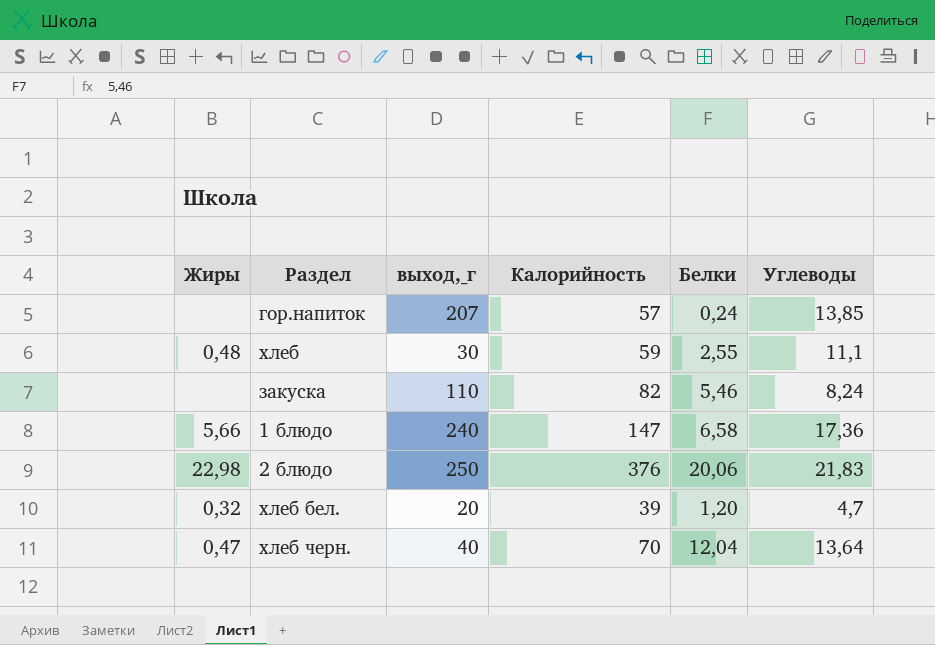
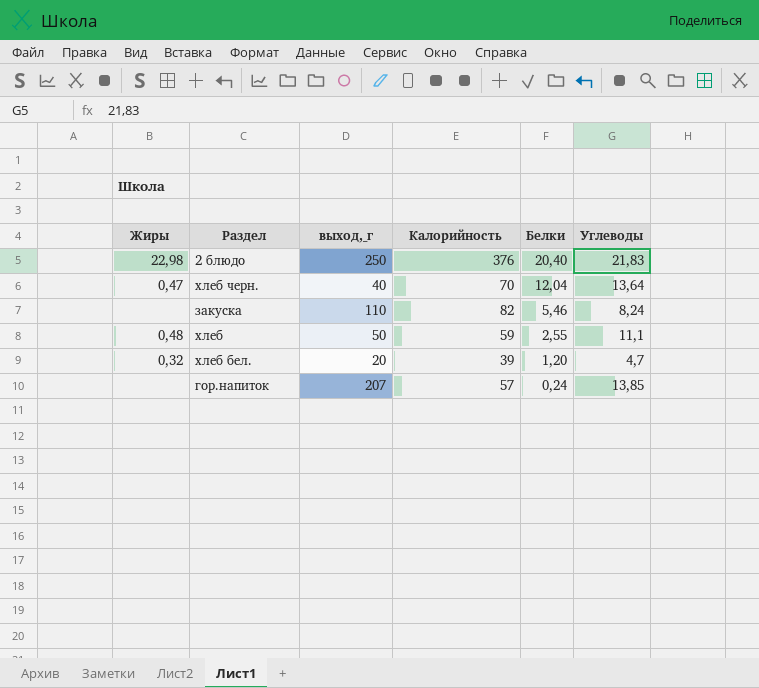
row order: none -> Белки descending
row 1 блюдо: 5,66 | 240 | 147 | 6,58 | 17,36 -> none
2 блюдо | Белки: 20,06 -> 20,40
хлеб | выход,_г: 30 -> 50

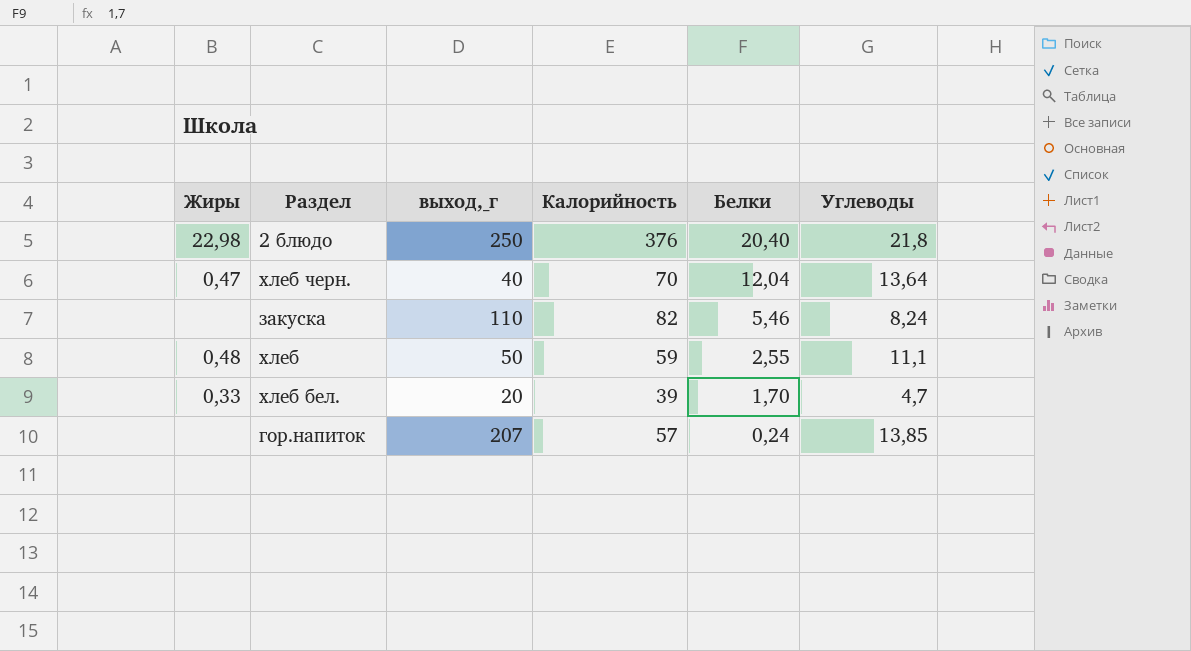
2 блюдо | Углеводы: 21,83 -> 21,8
хлеб бел. | Жиры: 0,32 -> 0,33
хлеб бел. | Белки: 1,20 -> 1,70

